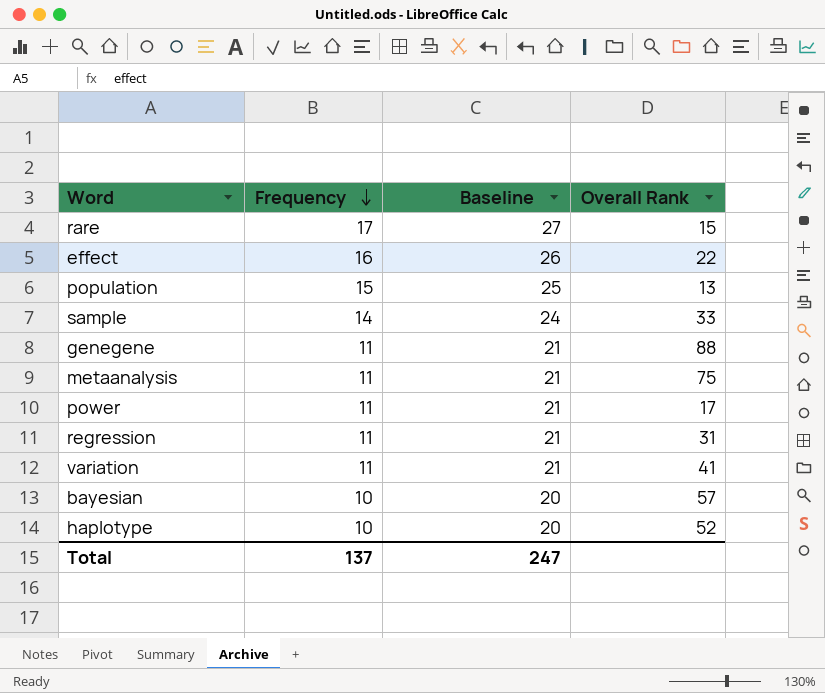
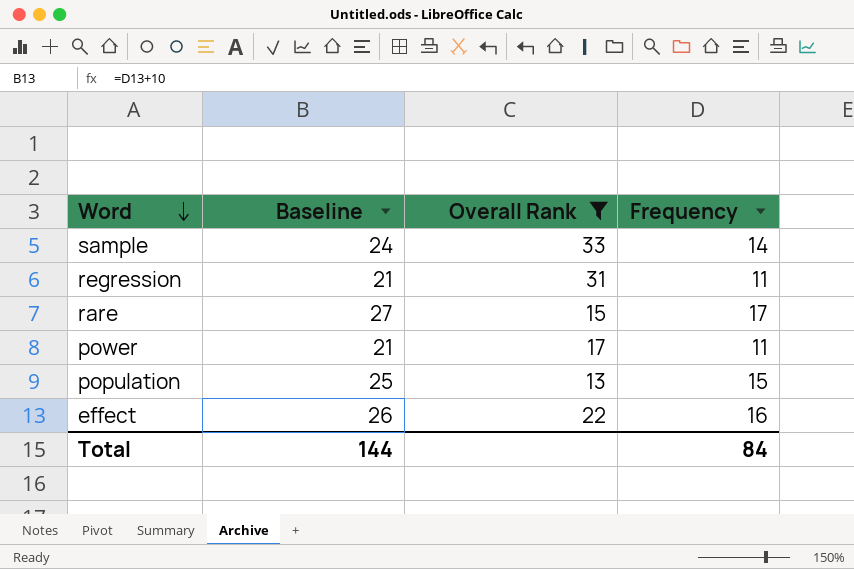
filter: none -> Overall Rank <= 33
row order: Frequency descending -> Word descending
column Frequency | position: 2 -> 4
Total | Baseline: 247 -> 144
Total | Frequency: 137 -> 84

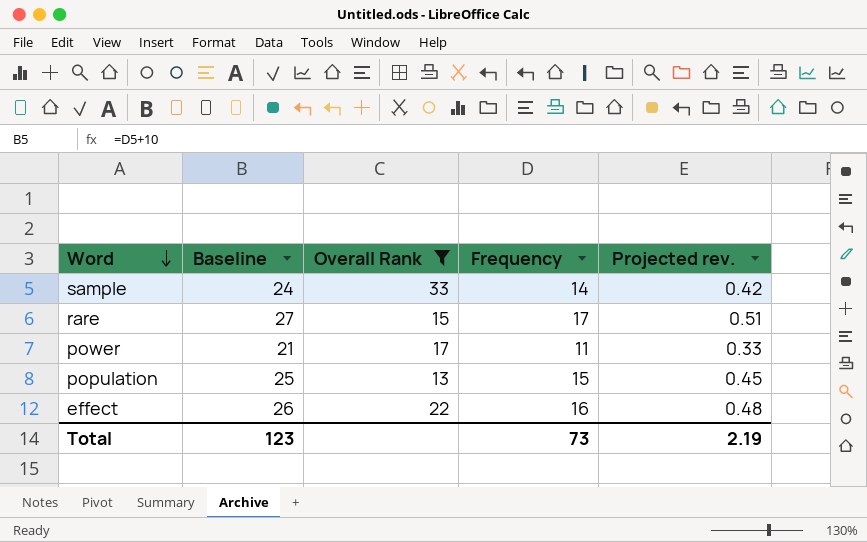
column Projected rev. | formula: none -> [Frequency] * 0.03
row regression: 21 | 31 | 11 -> none
Total | Baseline: 144 -> 123
Total | Frequency: 84 -> 73

